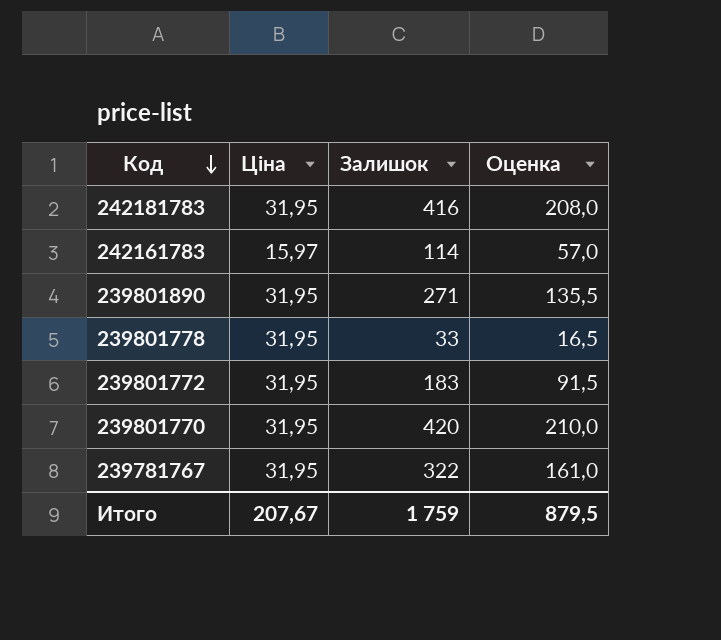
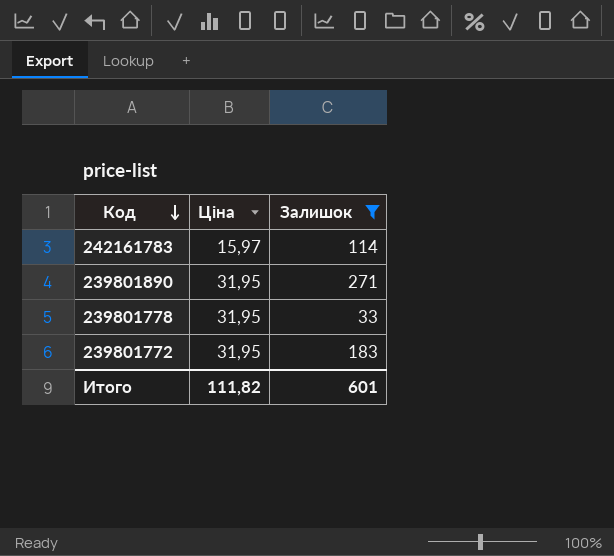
filter: none -> Залишок <= 271
column Оценка | formula: [Залишок] * 0,5 -> none
Итого | Ціна: 207,67 -> 111,82
Итого | Залишок: 1 759 -> 601

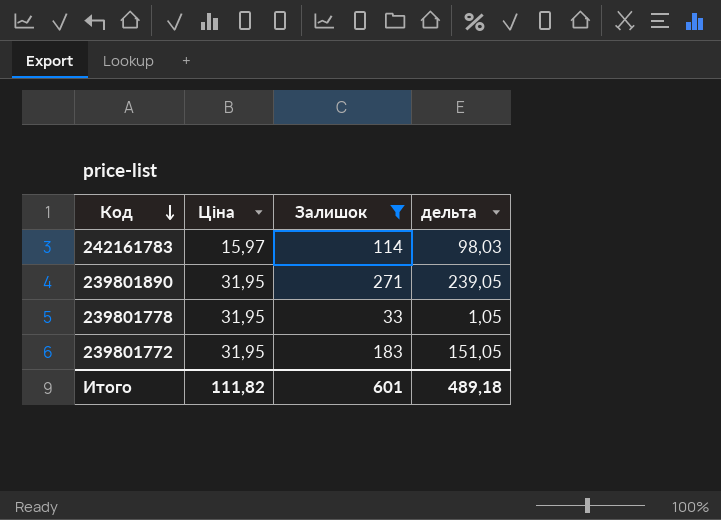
column дельта | formula: none -> [Залишок] - [Ціна]

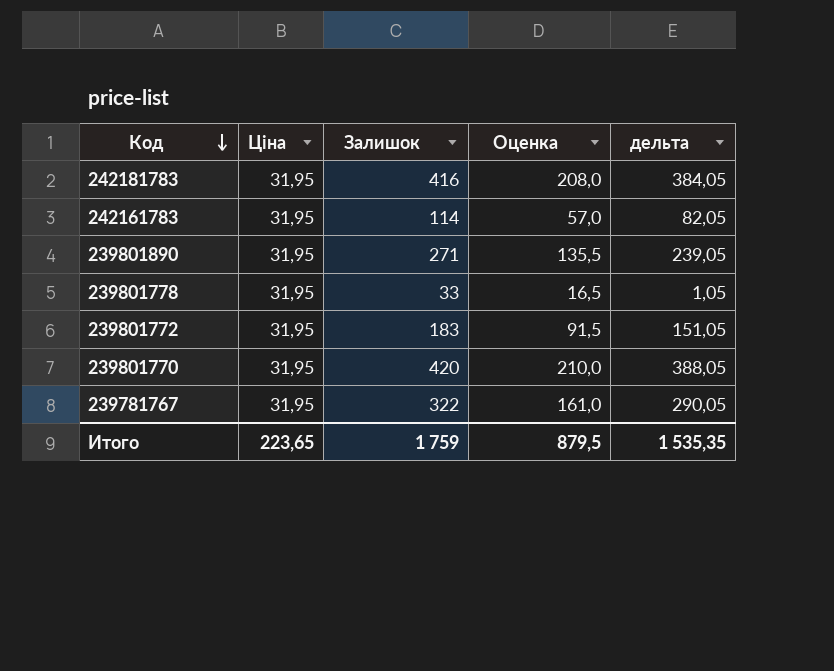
filter: Залишок <= 271 -> none
column Оценка | formula: none -> [Залишок] * 0,5
242161783 | Ціна: 15,97 -> 31,95
242161783 | дельта: 98,03 -> 82,05
Итого | Ціна: 111,82 -> 223,65
Итого | Залишок: 601 -> 1 759
Итого | дельта: 489,18 -> 1 535,35

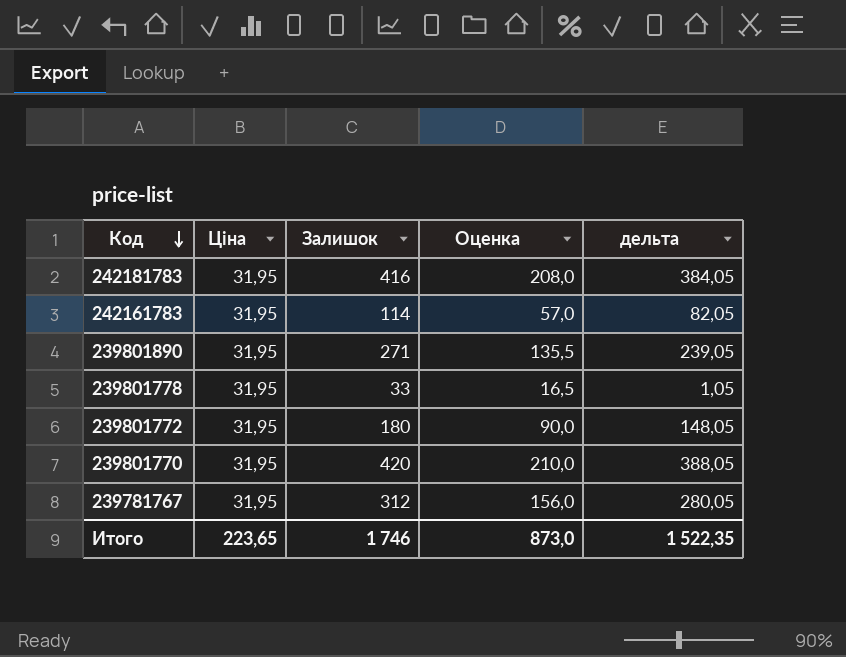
239801772 | Залишок: 183 -> 180
239801772 | Оценка: 91,5 -> 90,0
239801772 | дельта: 151,05 -> 148,05
239781767 | Залишок: 322 -> 312
239781767 | Оценка: 161,0 -> 156,0
239781767 | дельта: 290,05 -> 280,05
Итого | Залишок: 1 759 -> 1 746
Итого | Оценка: 879,5 -> 873,0
Итого | дельта: 1 535,35 -> 1 522,35

